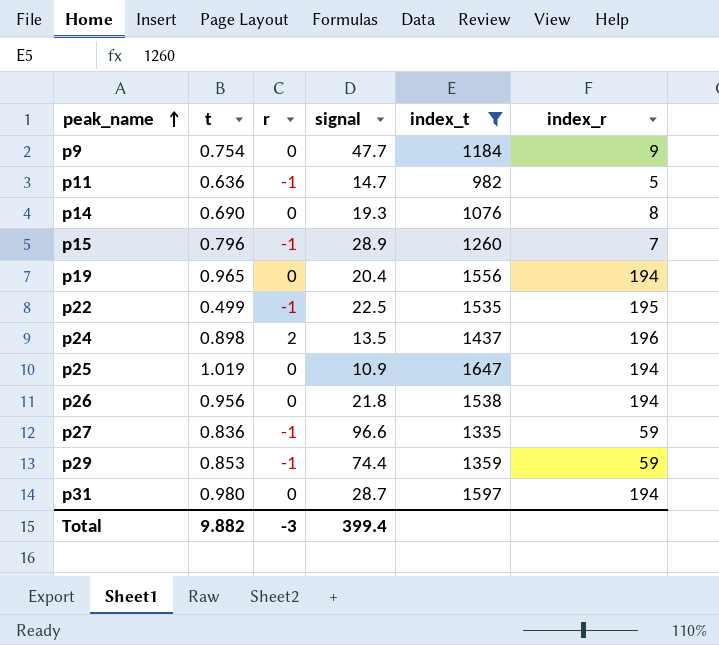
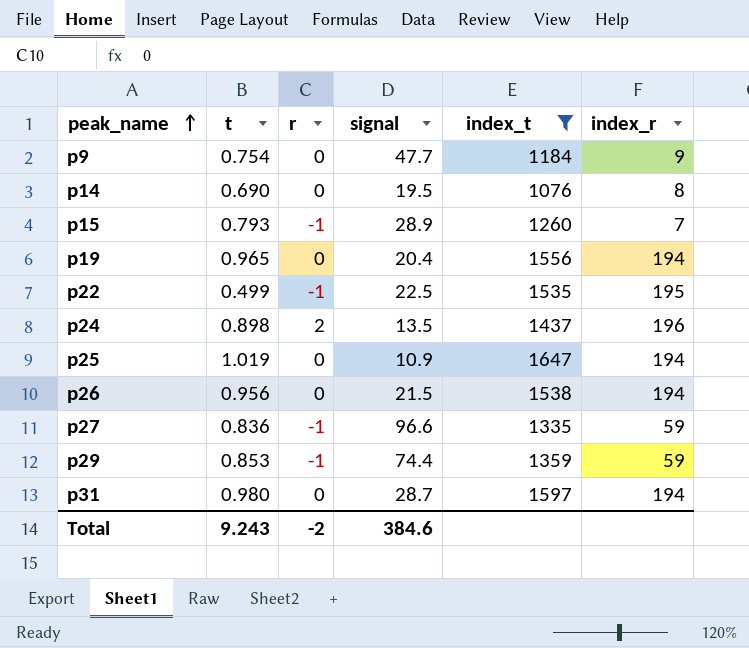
row p11: 0.636 | -1 | 14.7 | 982 | 5 -> none
p14 | signal: 19.3 -> 19.5
p15 | t: 0.796 -> 0.793
p26 | signal: 21.8 -> 21.5
Total | t: 9.882 -> 9.243
Total | r: -3 -> -2
Total | signal: 399.4 -> 384.6

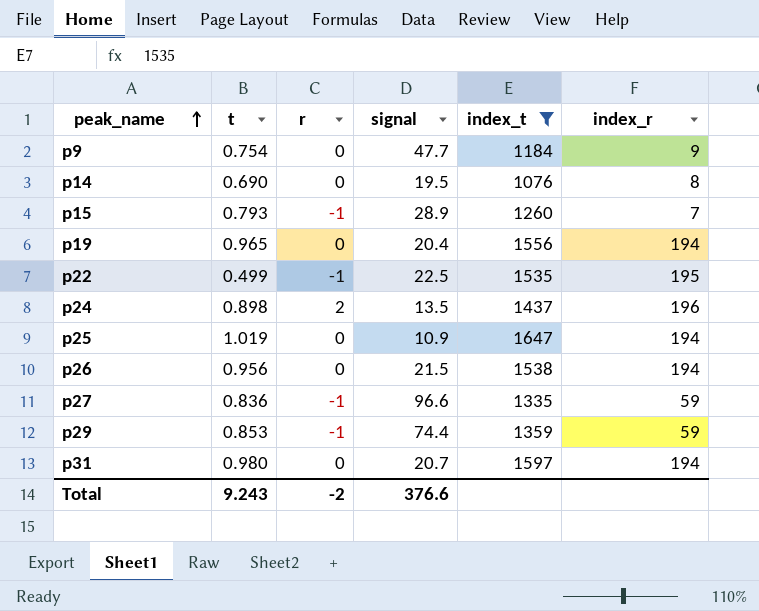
p31 | signal: 28.7 -> 20.7
Total | signal: 384.6 -> 376.6

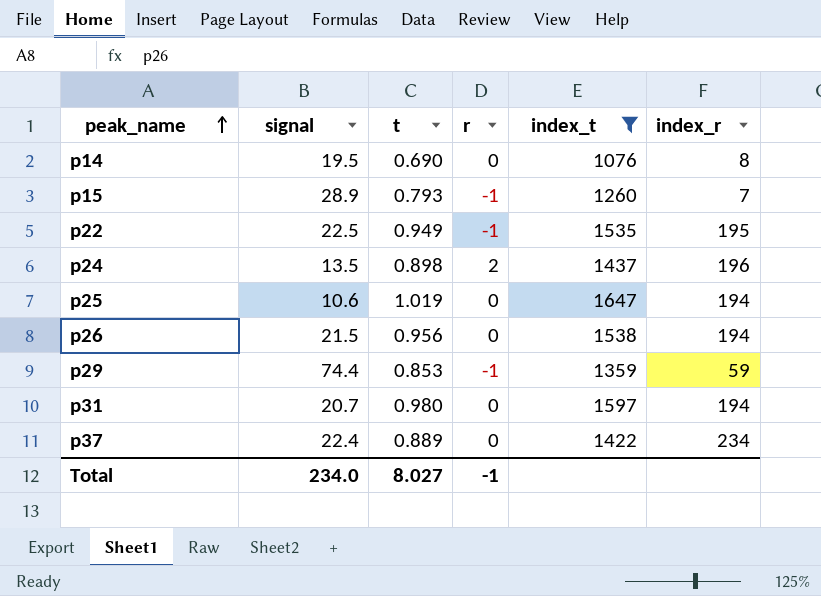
column signal | position: 4 -> 2
row p9: 0.754 | 0 | 47.7 | 1184 | 9 -> none
row p19: 0.965 | 0 | 20.4 | 1556 | 194 -> none
row p27: 0.836 | -1 | 96.6 | 1335 | 59 -> none
p22 | t: 0.499 -> 0.949
p25 | signal: 10.9 -> 10.6
row p37: none -> 22.4 | 0.889 | 0 | 1422 | 234
Total | signal: 376.6 -> 234.0
Total | t: 9.243 -> 8.027
Total | r: -2 -> -1

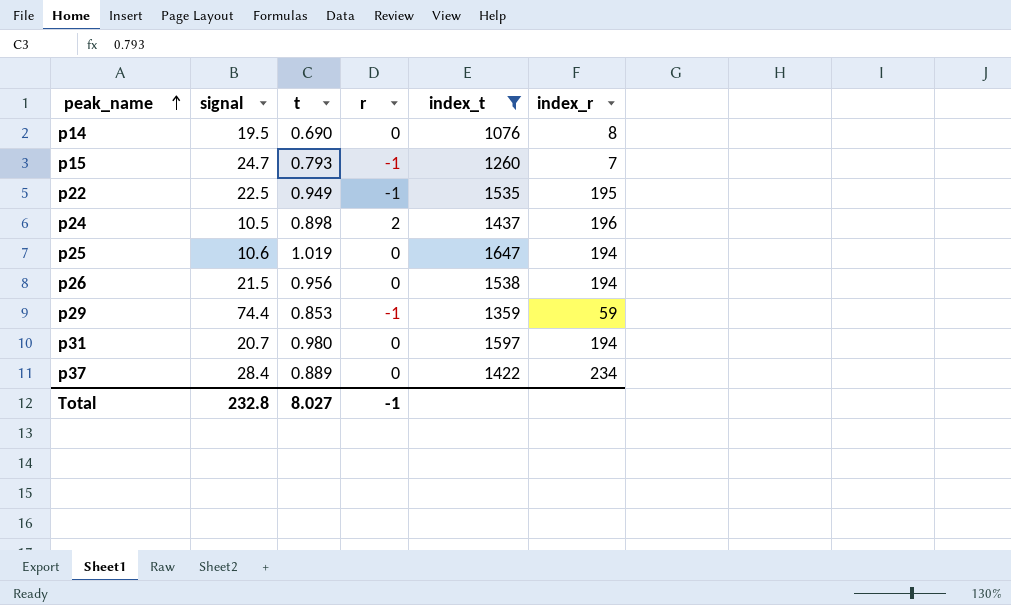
p15 | signal: 28.9 -> 24.7
p24 | signal: 13.5 -> 10.5
p37 | signal: 22.4 -> 28.4
Total | signal: 234.0 -> 232.8

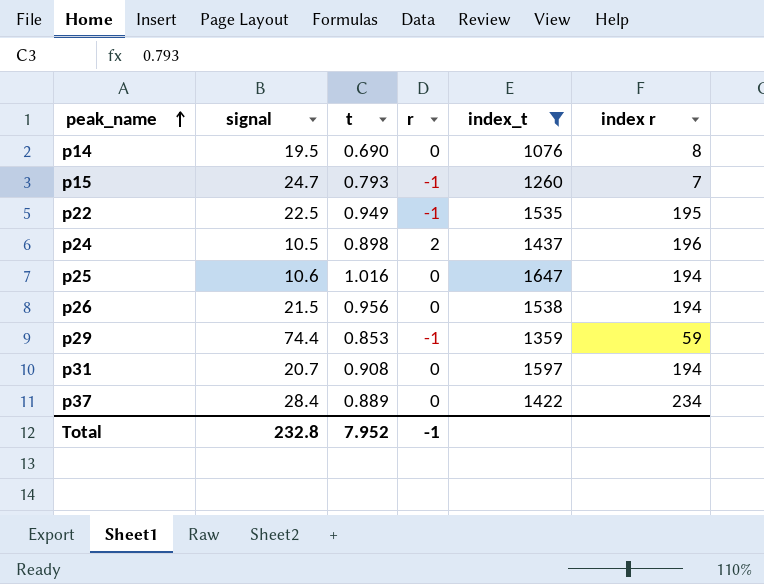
column name: index_r -> index r
p25 | t: 1.019 -> 1.016
p31 | t: 0.980 -> 0.908
Total | t: 8.027 -> 7.952

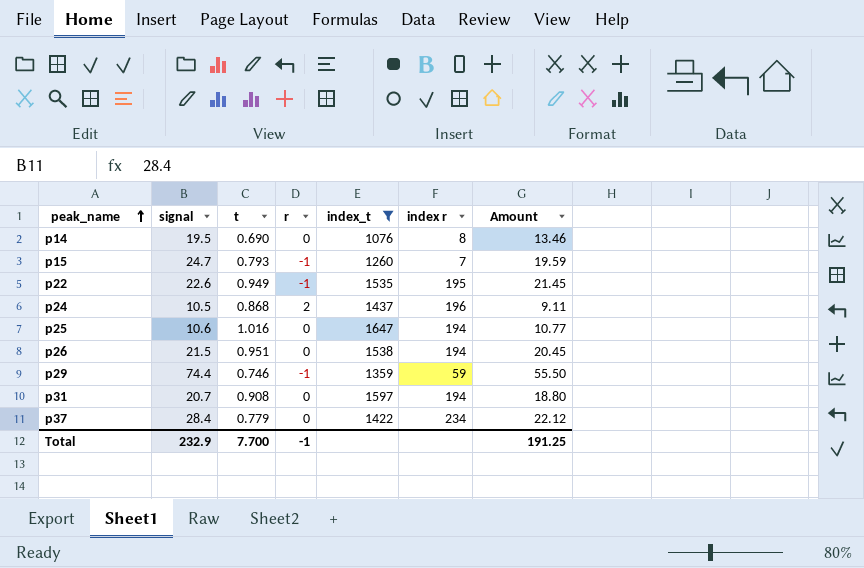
column Amount | formula: none -> [signal] * [t]
p22 | signal: 22.5 -> 22.6
p24 | t: 0.898 -> 0.868
p26 | t: 0.956 -> 0.951
p29 | t: 0.853 -> 0.746
p37 | t: 0.889 -> 0.779
Total | signal: 232.8 -> 232.9
Total | t: 7.952 -> 7.700

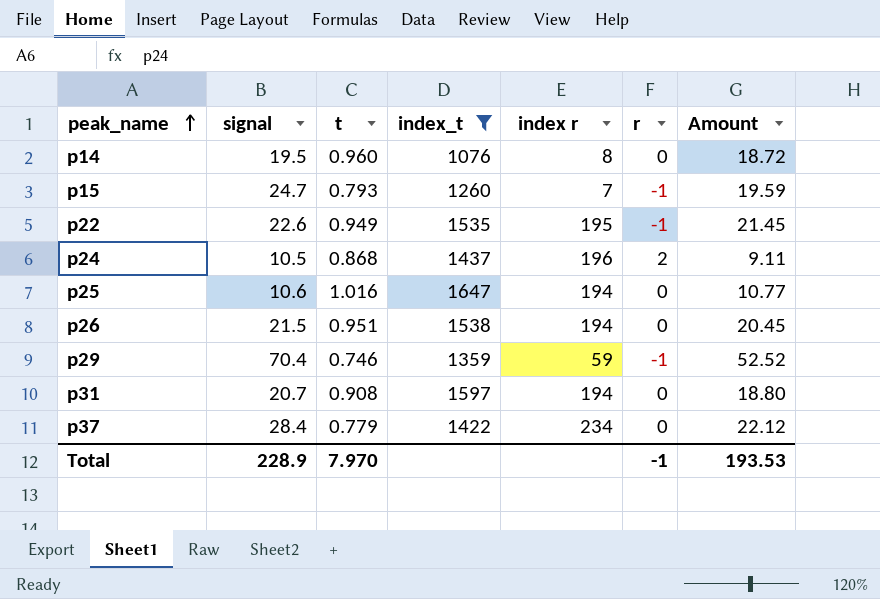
column r | position: 4 -> 6
p14 | t: 0.690 -> 0.960
p14 | Amount: 13.46 -> 18.72
p29 | signal: 74.4 -> 70.4
p29 | Amount: 55.50 -> 52.52
Total | signal: 232.9 -> 228.9
Total | t: 7.700 -> 7.970
Total | Amount: 191.25 -> 193.53

